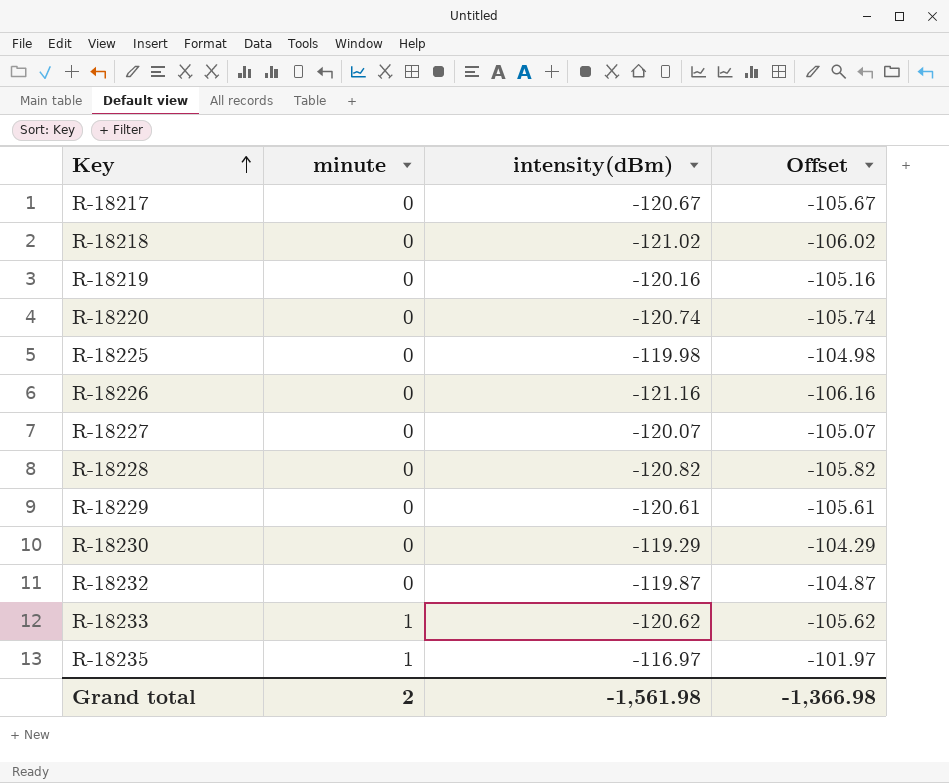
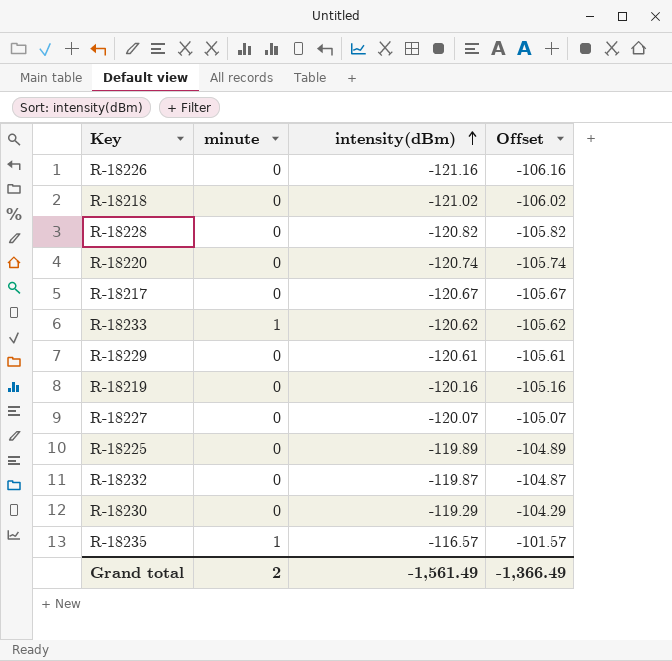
row order: Key ascending -> intensity(dBm) ascending
R-18225 | intensity(dBm): -119.98 -> -119.89
R-18225 | Offset: -104.98 -> -104.89
R-18235 | intensity(dBm): -116.97 -> -116.57
R-18235 | Offset: -101.97 -> -101.57
Grand total | intensity(dBm): -1,561.98 -> -1,561.49
Grand total | Offset: -1,366.98 -> -1,366.49

